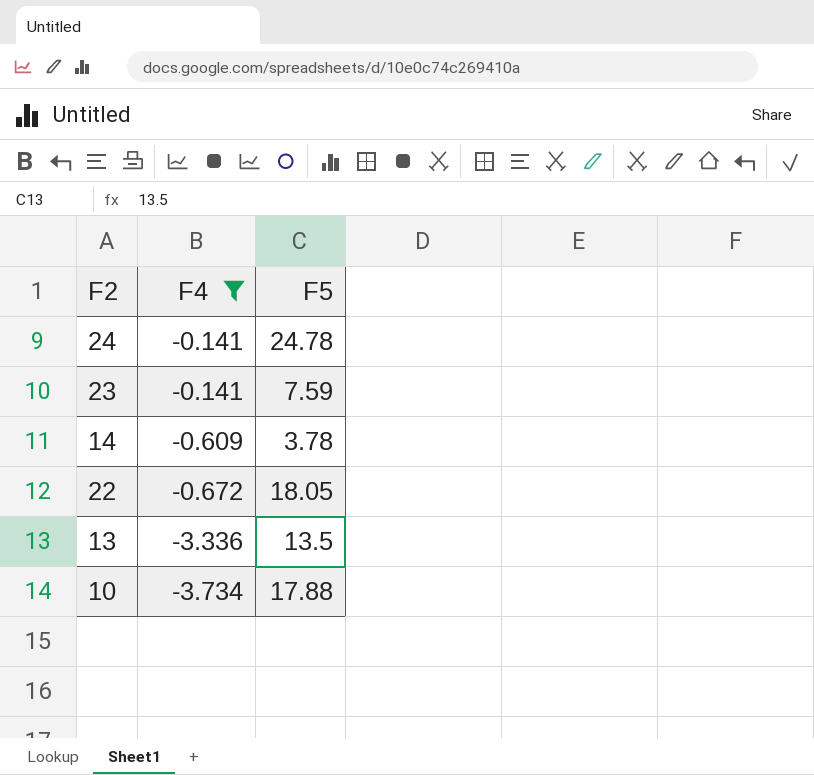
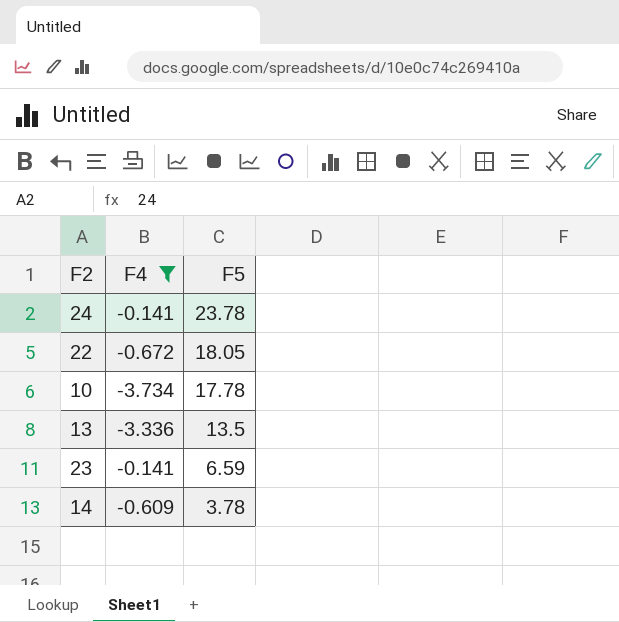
row order: F4 descending -> F5 descending
24 | F5: 24.78 -> 23.78
10 | F5: 17.88 -> 17.78
23 | F5: 7.59 -> 6.59

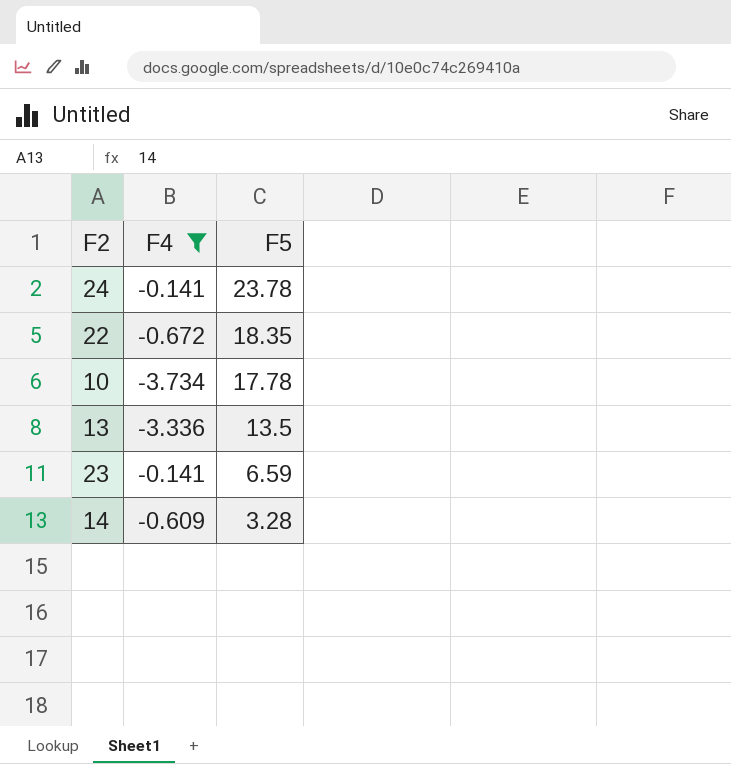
22 | F5: 18.05 -> 18.35
14 | F5: 3.78 -> 3.28

